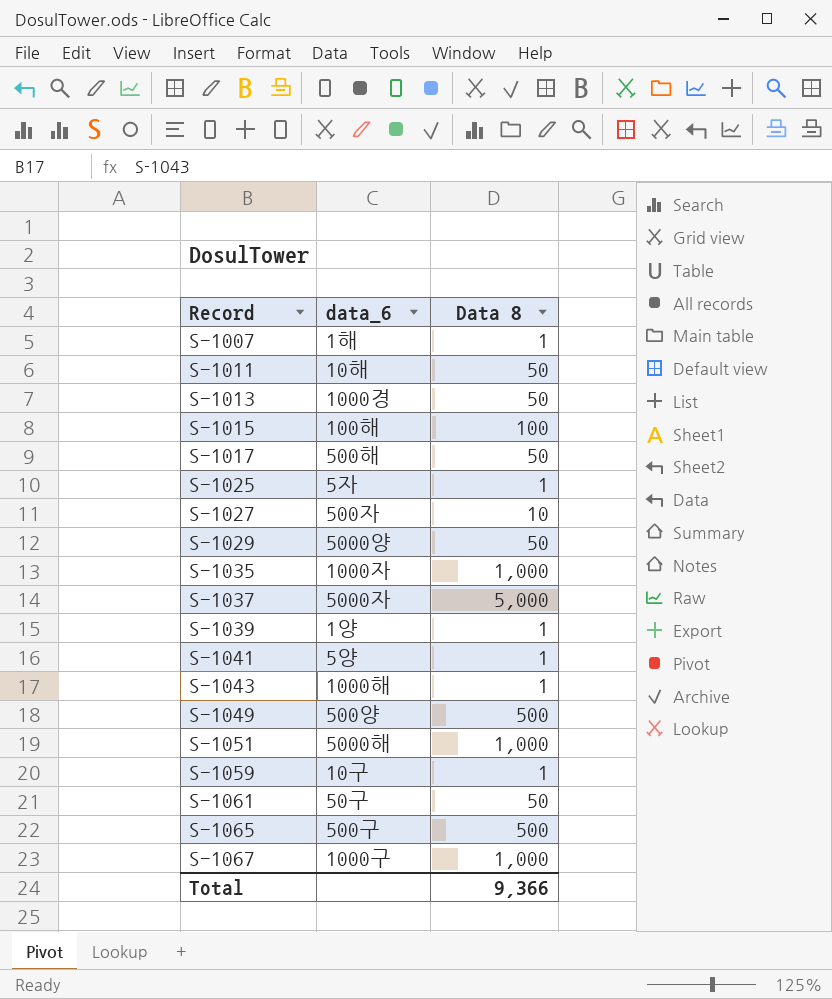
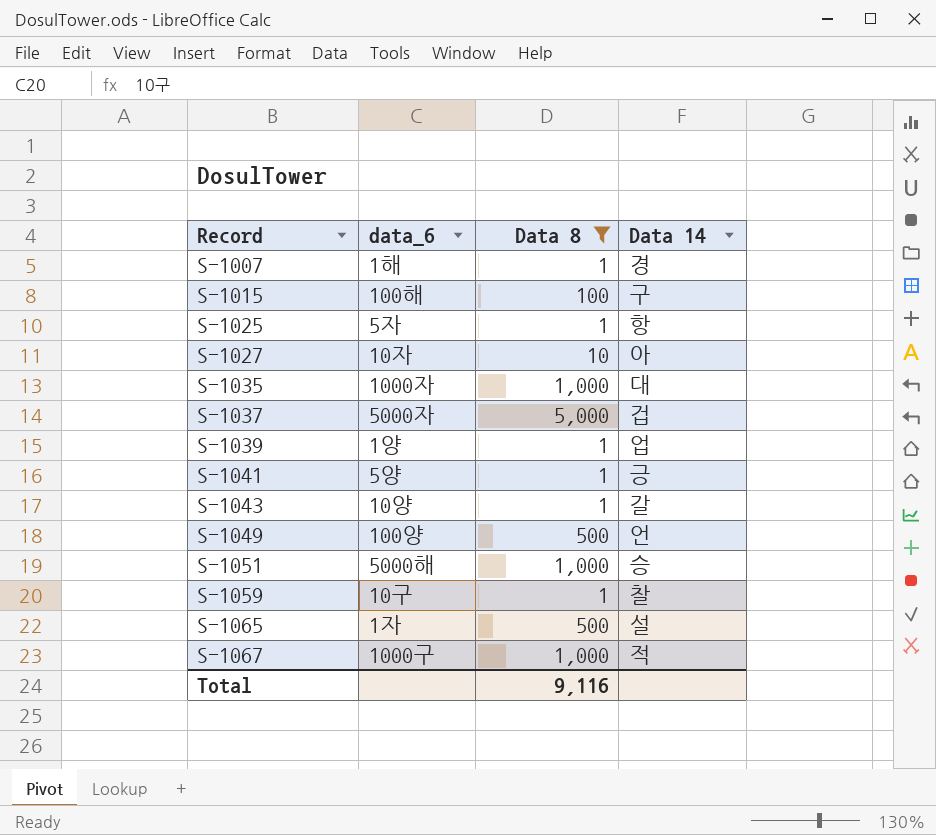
filter: none -> Data 8 != 50
column Data 14 | position: none -> 4
S-1027 | data_6: 500자 -> 10자
S-1043 | data_6: 1000해 -> 10양
S-1049 | data_6: 500양 -> 100양
S-1065 | data_6: 500구 -> 1자
Total | Data 8: 9,366 -> 9,116

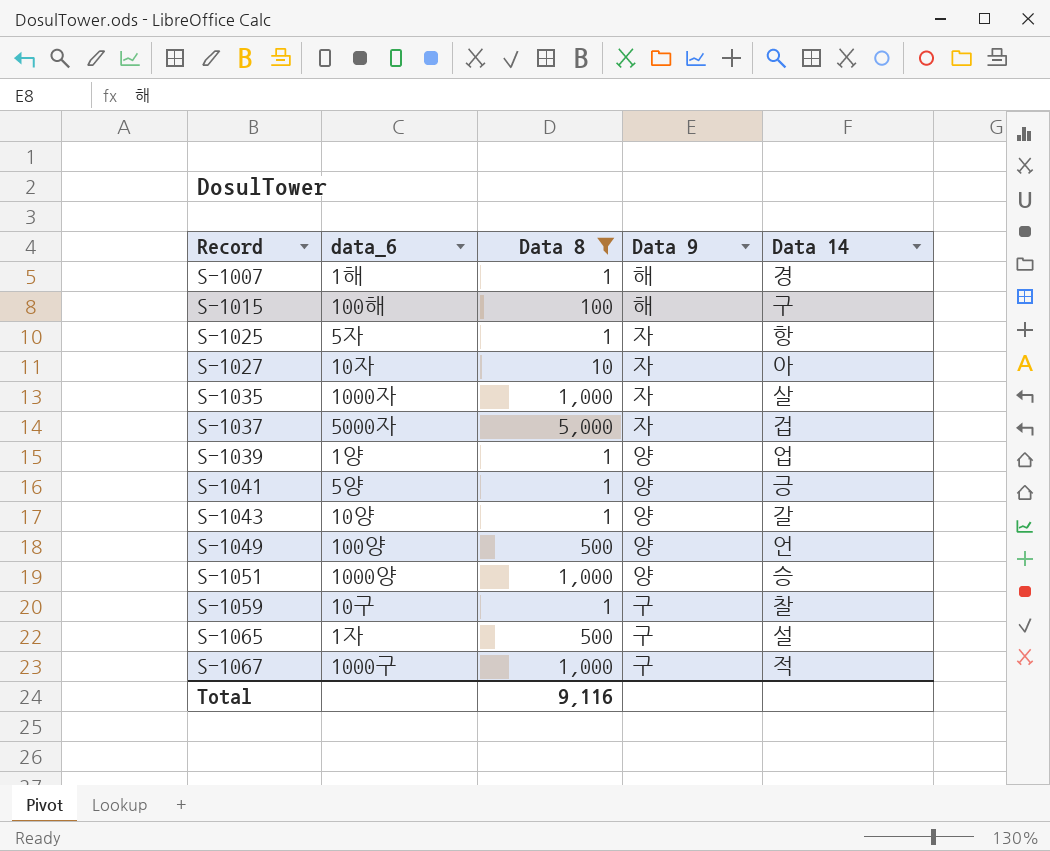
column Data 9 | position: none -> 4
S-1035 | Data 14: 대 -> 살
S-1051 | data_6: 5000해 -> 1000양

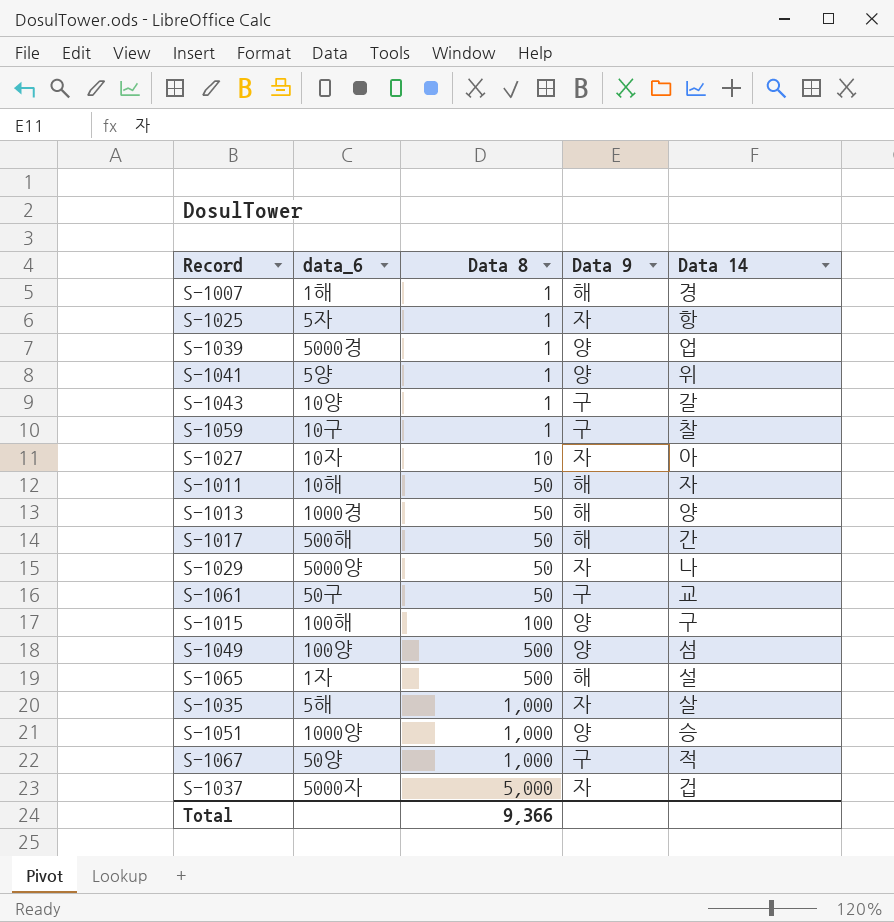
filter: Data 8 != 50 -> none
row order: Record ascending -> Data 8 ascending
S-1039 | data_6: 1양 -> 5000경
S-1041 | Data 14: 긍 -> 위
S-1043 | Data 9: 양 -> 구
S-1015 | Data 9: 해 -> 양
S-1049 | Data 14: 언 -> 섬
S-1065 | Data 9: 구 -> 해
S-1035 | data_6: 1000자 -> 5해
S-1067 | data_6: 1000구 -> 50양
Total | Data 8: 9,116 -> 9,366

